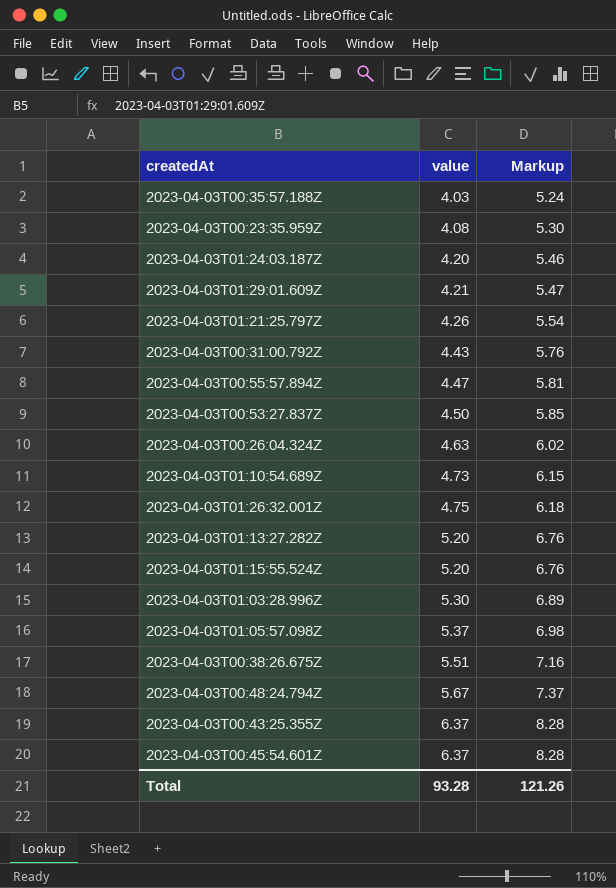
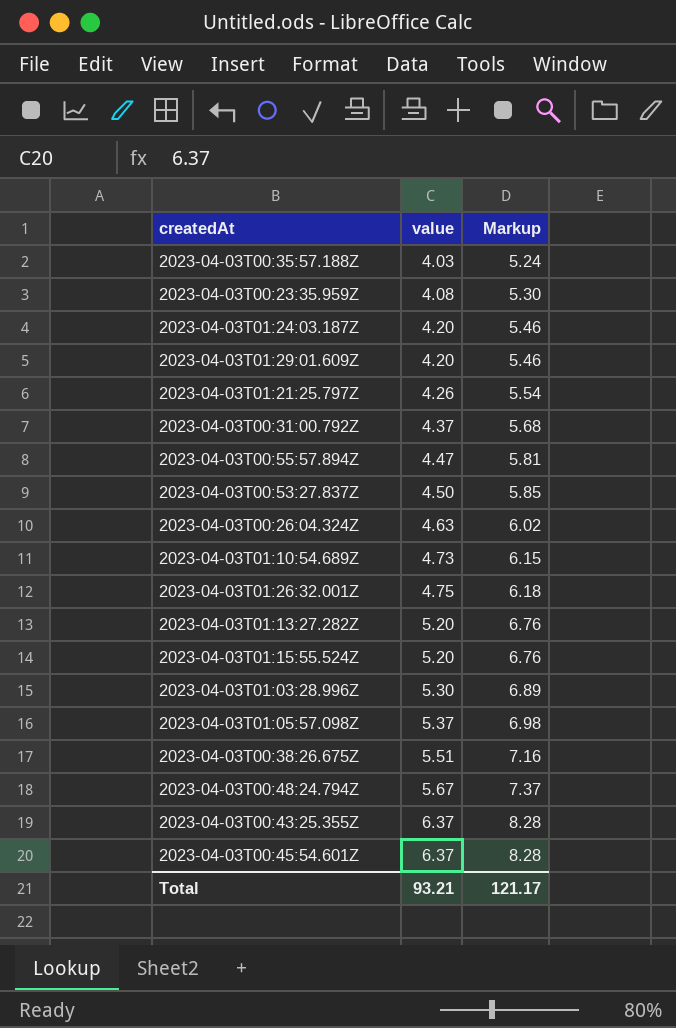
2023-04-03T01:29:01.609Z | value: 4.21 -> 4.20
2023-04-03T01:29:01.609Z | Markup: 5.47 -> 5.46
2023-04-03T00:31:00.792Z | value: 4.43 -> 4.37
2023-04-03T00:31:00.792Z | Markup: 5.76 -> 5.68
Total | value: 93.28 -> 93.21
Total | Markup: 121.26 -> 121.17

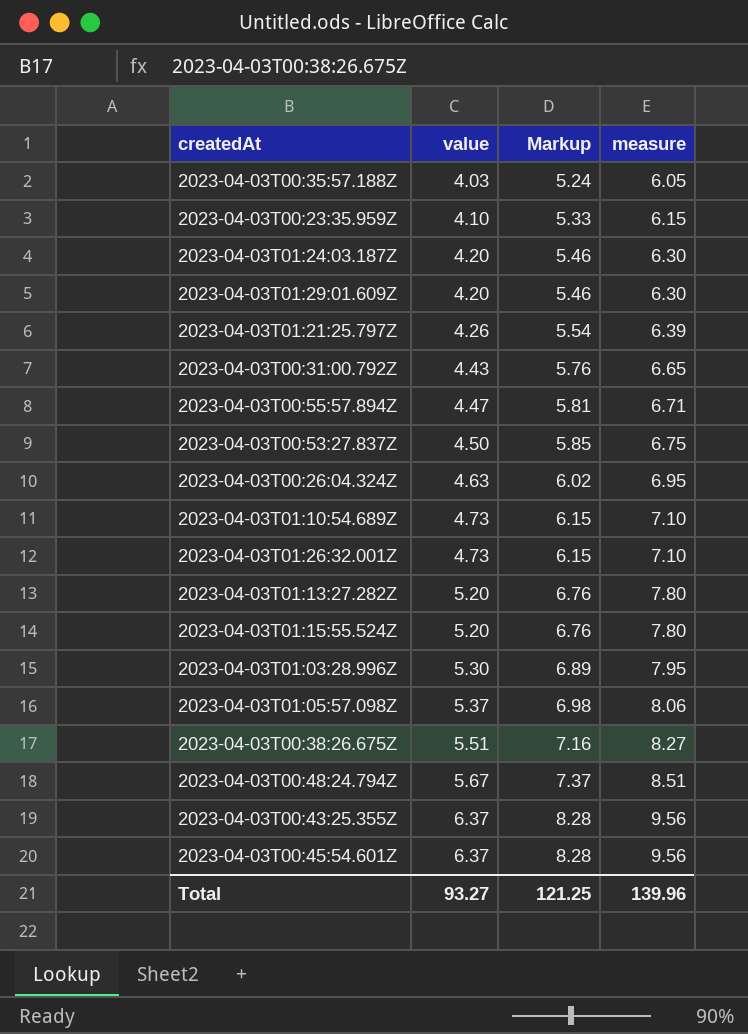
column measure | formula: none -> [value] * 1.5
2023-04-03T00:23:35.959Z | value: 4.08 -> 4.10
2023-04-03T00:23:35.959Z | Markup: 5.30 -> 5.33
2023-04-03T00:31:00.792Z | value: 4.37 -> 4.43
2023-04-03T00:31:00.792Z | Markup: 5.68 -> 5.76
2023-04-03T01:26:32.001Z | value: 4.75 -> 4.73
2023-04-03T01:26:32.001Z | Markup: 6.18 -> 6.15
Total | value: 93.21 -> 93.27
Total | Markup: 121.17 -> 121.25

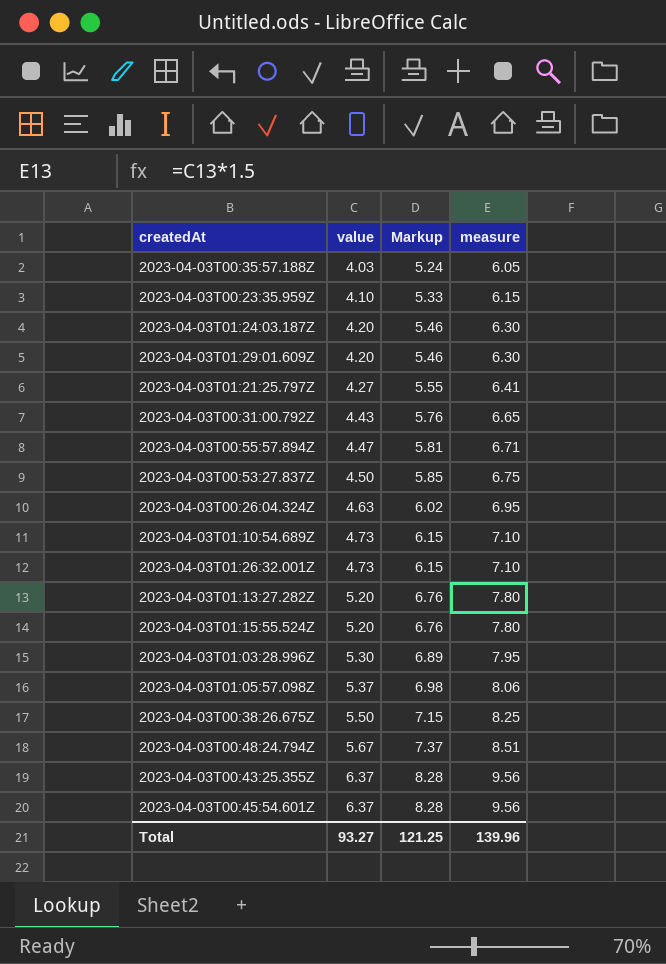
2023-04-03T01:21:25.797Z | value: 4.26 -> 4.27
2023-04-03T01:21:25.797Z | Markup: 5.54 -> 5.55
2023-04-03T01:21:25.797Z | measure: 6.39 -> 6.41
2023-04-03T00:38:26.675Z | value: 5.51 -> 5.50
2023-04-03T00:38:26.675Z | Markup: 7.16 -> 7.15
2023-04-03T00:38:26.675Z | measure: 8.27 -> 8.25

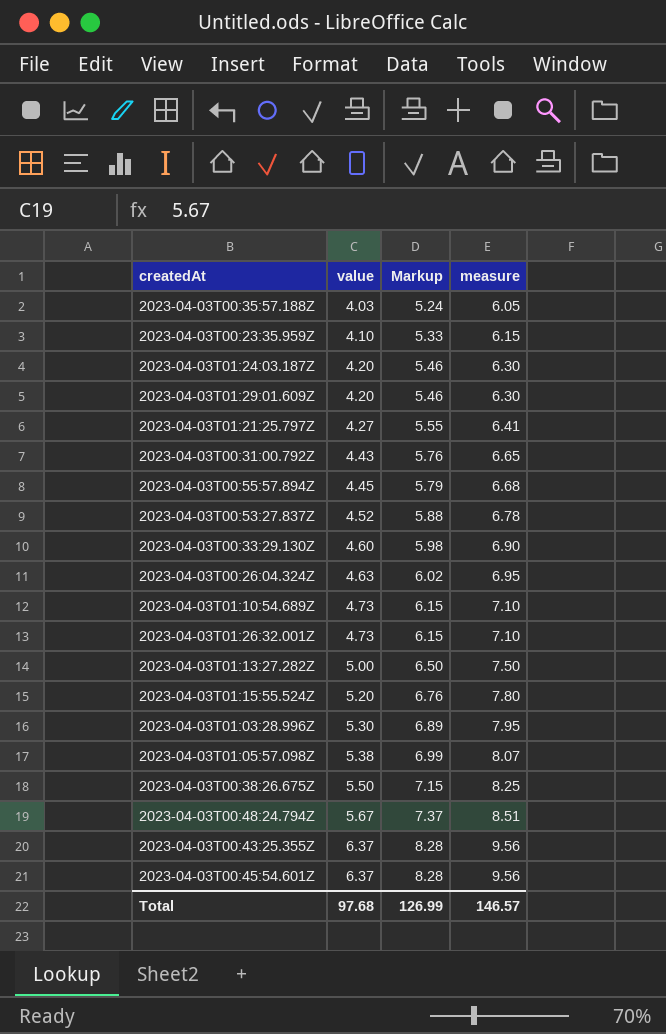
2023-04-03T00:55:57.894Z | value: 4.47 -> 4.45
2023-04-03T00:55:57.894Z | Markup: 5.81 -> 5.79
2023-04-03T00:55:57.894Z | measure: 6.71 -> 6.68
2023-04-03T00:53:27.837Z | value: 4.50 -> 4.52
2023-04-03T00:53:27.837Z | Markup: 5.85 -> 5.88
2023-04-03T00:53:27.837Z | measure: 6.75 -> 6.78
row 2023-04-03T00:33:29.130Z: none -> 4.60 | 5.98 | 6.90
2023-04-03T01:13:27.282Z | value: 5.20 -> 5.00
2023-04-03T01:13:27.282Z | Markup: 6.76 -> 6.50
2023-04-03T01:13:27.282Z | measure: 7.80 -> 7.50
2023-04-03T01:05:57.098Z | value: 5.37 -> 5.38
2023-04-03T01:05:57.098Z | Markup: 6.98 -> 6.99
2023-04-03T01:05:57.098Z | measure: 8.06 -> 8.07
Total | value: 93.27 -> 97.68
Total | Markup: 121.25 -> 126.99
Total | measure: 139.96 -> 146.57

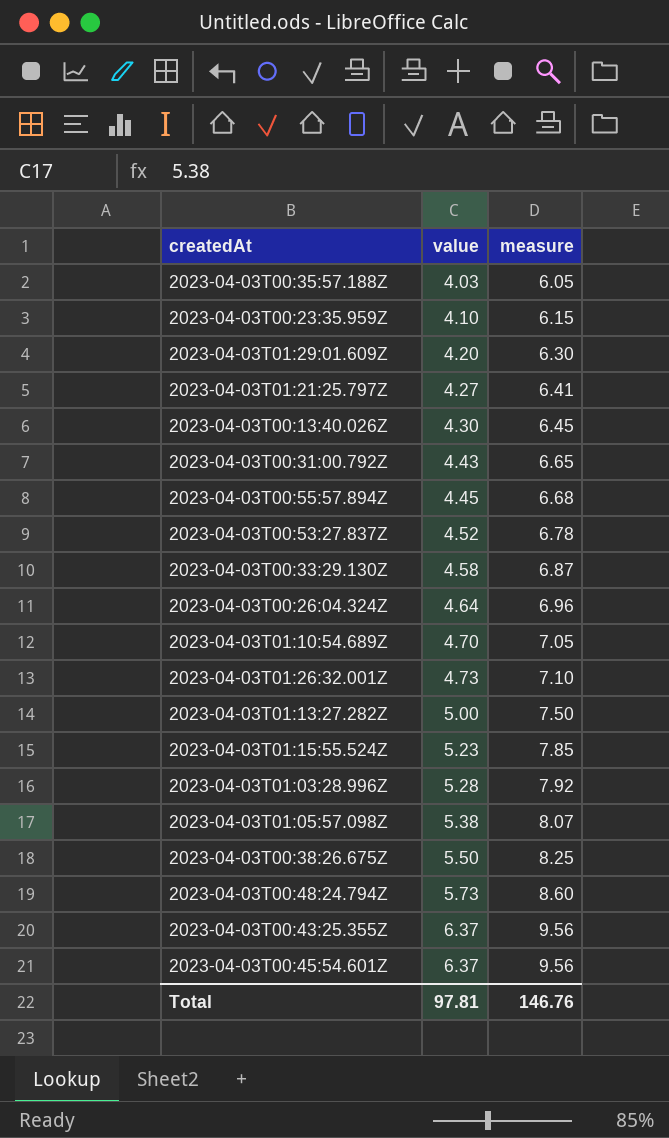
column Markup | formula: [value] * 1.3 -> none
row 2023-04-03T01:24:03.187Z: 4.20 | 5.46 | 6.30 -> none
row 2023-04-03T00:13:40.026Z: none -> 4.30 | 6.45
2023-04-03T00:33:29.130Z | value: 4.60 -> 4.58
2023-04-03T00:33:29.130Z | measure: 6.90 -> 6.87
2023-04-03T00:26:04.324Z | value: 4.63 -> 4.64
2023-04-03T00:26:04.324Z | measure: 6.95 -> 6.96
2023-04-03T01:10:54.689Z | value: 4.73 -> 4.70
2023-04-03T01:10:54.689Z | measure: 7.10 -> 7.05
2023-04-03T01:15:55.524Z | value: 5.20 -> 5.23
2023-04-03T01:15:55.524Z | measure: 7.80 -> 7.85
2023-04-03T01:03:28.996Z | value: 5.30 -> 5.28
2023-04-03T01:03:28.996Z | measure: 7.95 -> 7.92
2023-04-03T00:48:24.794Z | value: 5.67 -> 5.73
2023-04-03T00:48:24.794Z | measure: 8.51 -> 8.60
Total | value: 97.68 -> 97.81
Total | measure: 146.57 -> 146.76

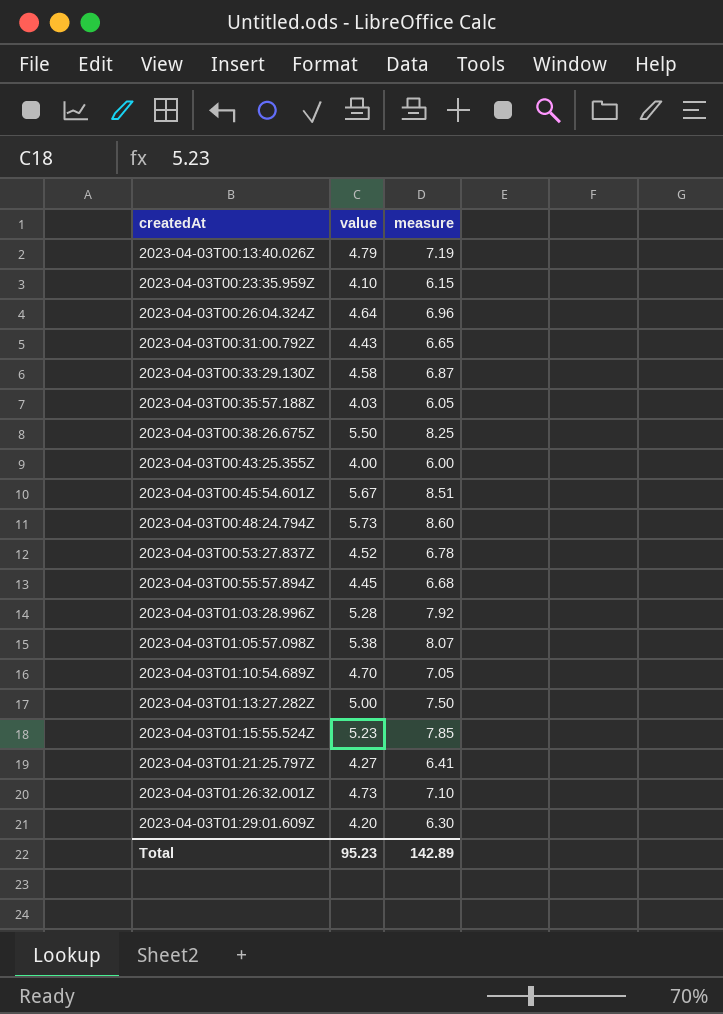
row order: value ascending -> createdAt ascending
2023-04-03T00:13:40.026Z | value: 4.30 -> 4.79
2023-04-03T00:13:40.026Z | measure: 6.45 -> 7.19
2023-04-03T00:43:25.355Z | value: 6.37 -> 4.00
2023-04-03T00:43:25.355Z | measure: 9.56 -> 6.00
2023-04-03T00:45:54.601Z | value: 6.37 -> 5.67
2023-04-03T00:45:54.601Z | measure: 9.56 -> 8.51
Total | value: 97.81 -> 95.23
Total | measure: 146.76 -> 142.89

